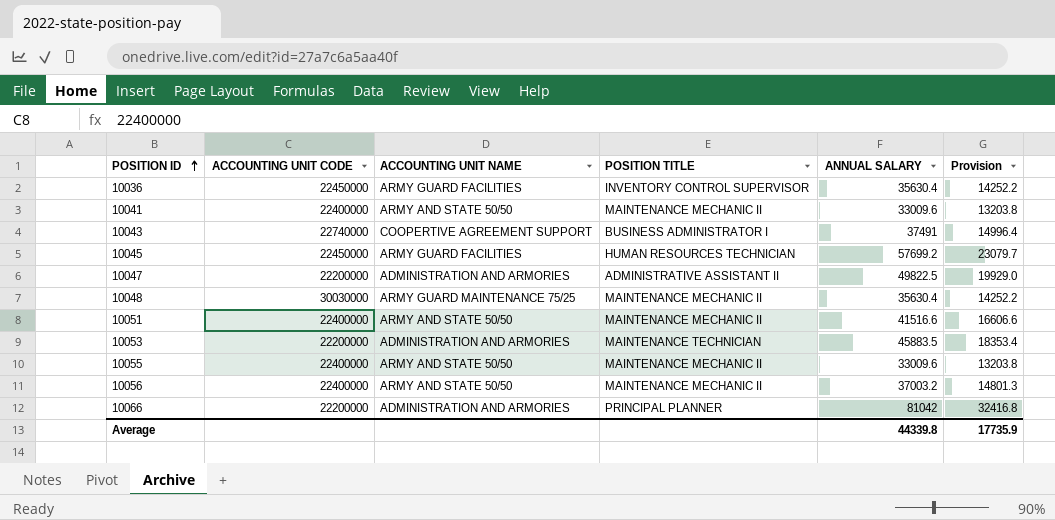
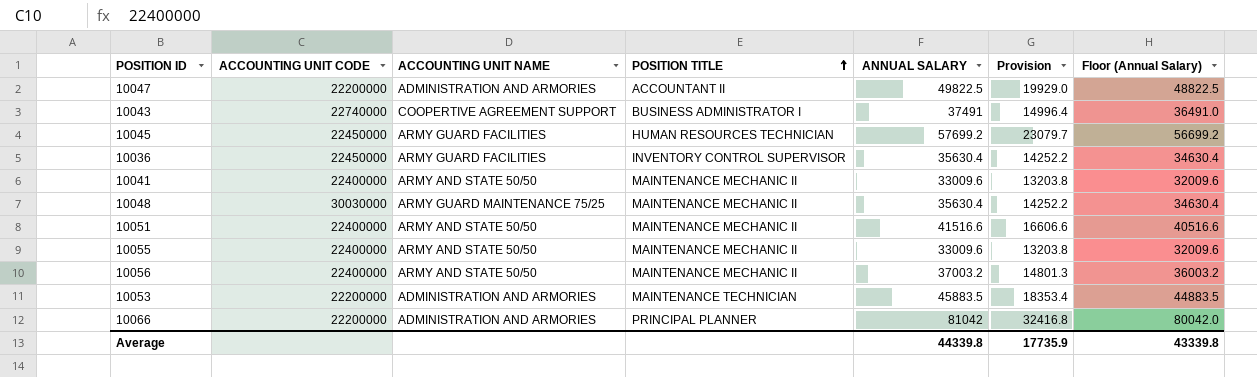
row order: POSITION ID ascending -> POSITION TITLE ascending
column Floor (Annual Salary) | formula: none -> [ANNUAL SALARY] - 1000
10047 | POSITION TITLE: ADMINISTRATIVE ASSISTANT II -> ACCOUNTANT II

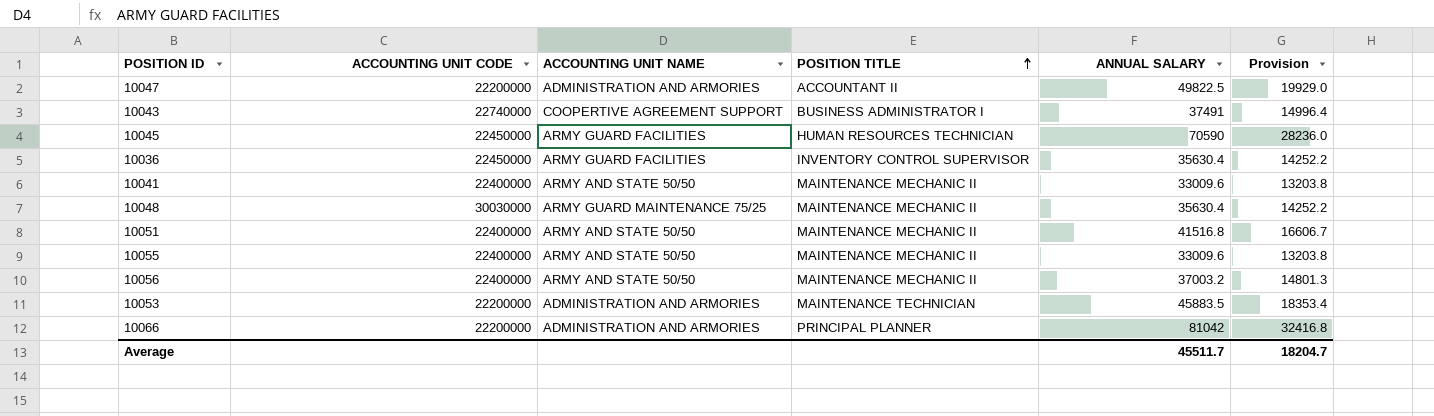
column Floor (Annual Salary) | formula: [ANNUAL SALARY] - 1000 -> none
10045 | ANNUAL SALARY: 57699.2 -> 70590
10045 | Provision: 23079.7 -> 28236.0
10051 | ANNUAL SALARY: 41516.6 -> 41516.8
10051 | Provision: 16606.6 -> 16606.7
Average | ANNUAL SALARY: 44339.8 -> 45511.7
Average | Provision: 17735.9 -> 18204.7

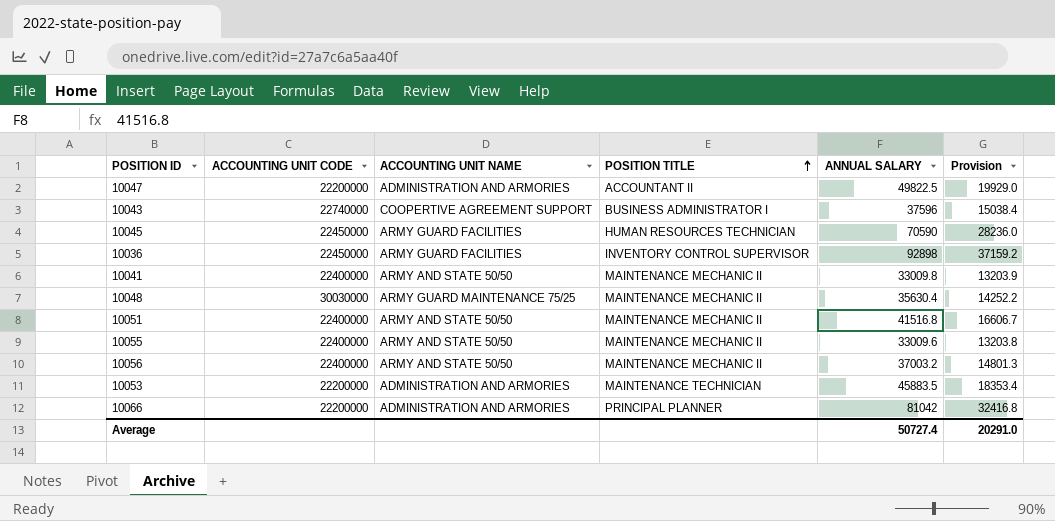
10043 | ANNUAL SALARY: 37491 -> 37596
10043 | Provision: 14996.4 -> 15038.4
10036 | ANNUAL SALARY: 35630.4 -> 92898
10036 | Provision: 14252.2 -> 37159.2
10041 | ANNUAL SALARY: 33009.6 -> 33009.8
10041 | Provision: 13203.8 -> 13203.9
Average | ANNUAL SALARY: 45511.7 -> 50727.4
Average | Provision: 18204.7 -> 20291.0

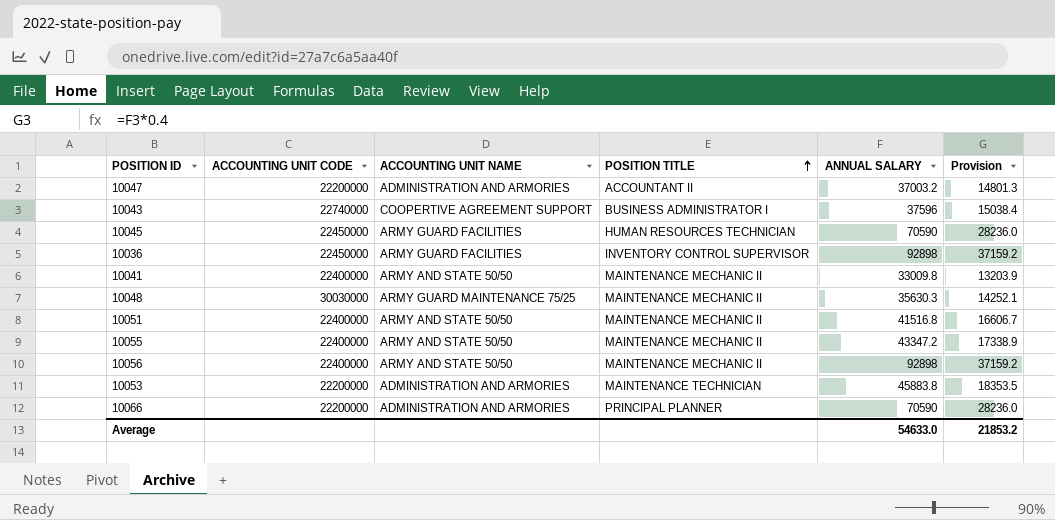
10047 | ANNUAL SALARY: 49822.5 -> 37003.2
10047 | Provision: 19929.0 -> 14801.3
10048 | ANNUAL SALARY: 35630.4 -> 35630.3
10048 | Provision: 14252.2 -> 14252.1
10055 | ANNUAL SALARY: 33009.6 -> 43347.2
10055 | Provision: 13203.8 -> 17338.9
10056 | ANNUAL SALARY: 37003.2 -> 92898
10056 | Provision: 14801.3 -> 37159.2
10053 | ANNUAL SALARY: 45883.5 -> 45883.8
10053 | Provision: 18353.4 -> 18353.5
10066 | ANNUAL SALARY: 81042 -> 70590
10066 | Provision: 32416.8 -> 28236.0
Average | ANNUAL SALARY: 50727.4 -> 54633.0
Average | Provision: 20291.0 -> 21853.2

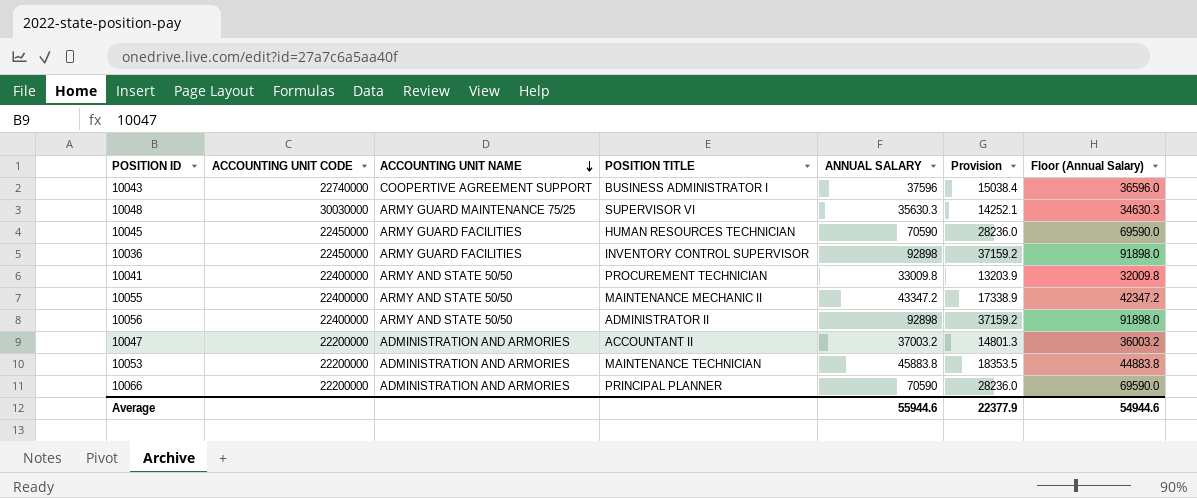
row order: POSITION TITLE ascending -> ACCOUNTING UNIT NAME descending
column Floor (Annual Salary) | formula: none -> [ANNUAL SALARY] - 1000
row 10051: 22400000 | ARMY AND STATE 50/50 | MAINTENANCE MECHANIC II | 41516.8 | 16606.7 -> none
10048 | POSITION TITLE: MAINTENANCE MECHANIC II -> SUPERVISOR VI
10041 | POSITION TITLE: MAINTENANCE MECHANIC II -> PROCUREMENT TECHNICIAN
10056 | POSITION TITLE: MAINTENANCE MECHANIC II -> ADMINISTRATOR II
Average | ANNUAL SALARY: 54633.0 -> 55944.6
Average | Provision: 21853.2 -> 22377.9

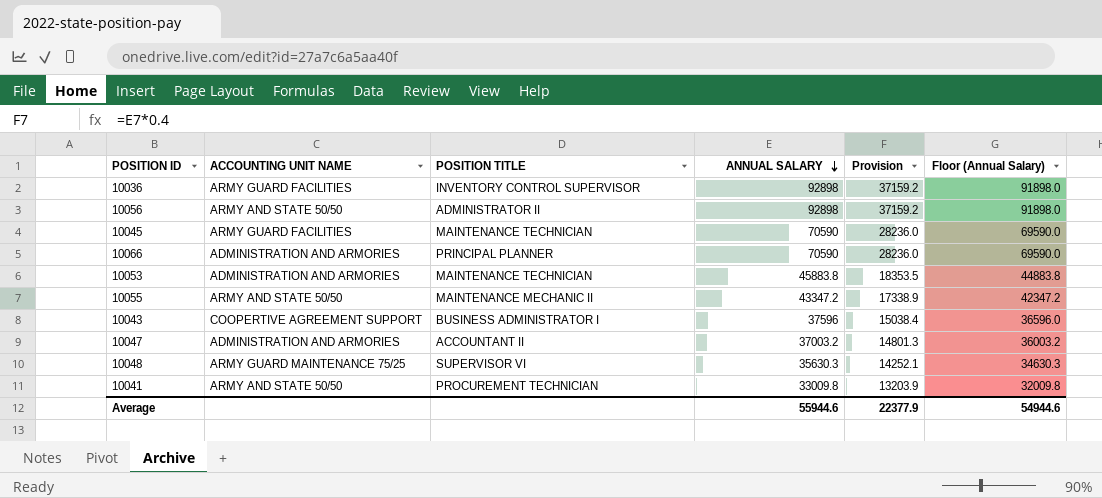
row order: ACCOUNTING UNIT NAME descending -> ANNUAL SALARY descending
column ACCOUNTING UNIT CODE | position: 2 -> none
10045 | POSITION TITLE: HUMAN RESOURCES TECHNICIAN -> MAINTENANCE TECHNICIAN

